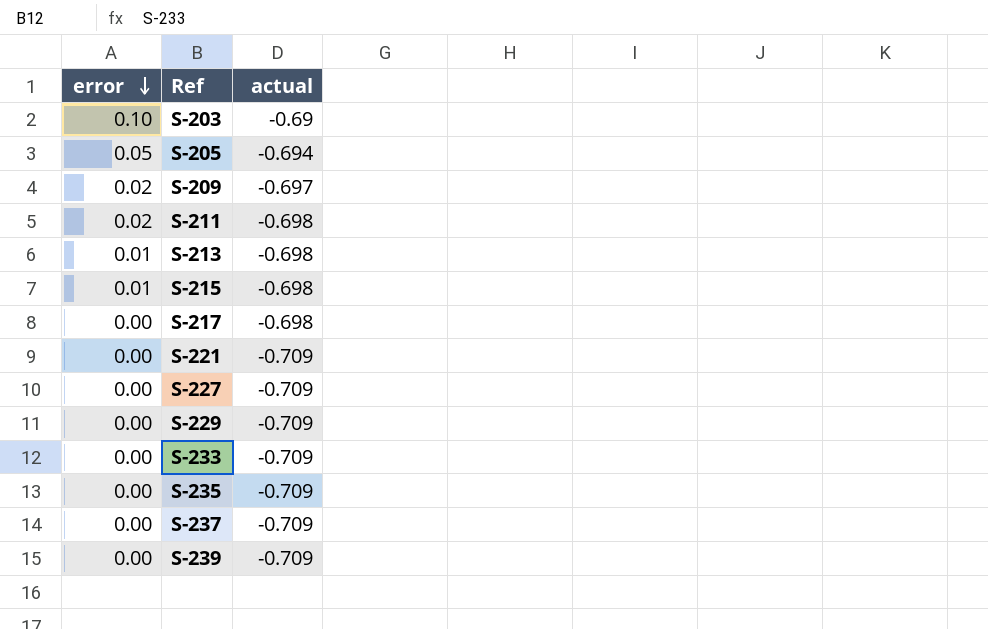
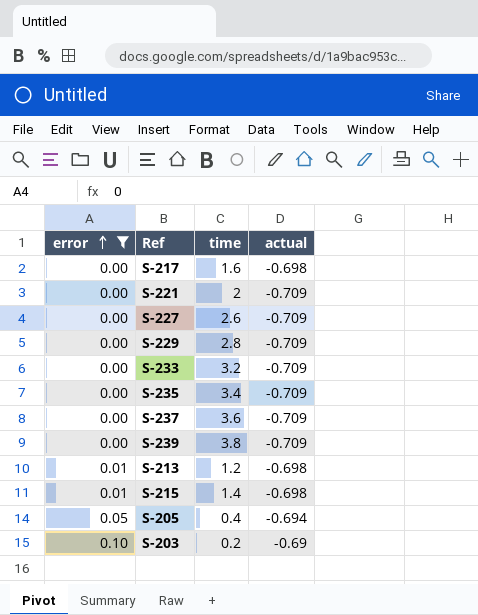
filter: none -> error != 0.02
row order: error descending -> error ascending
column time | position: none -> 3

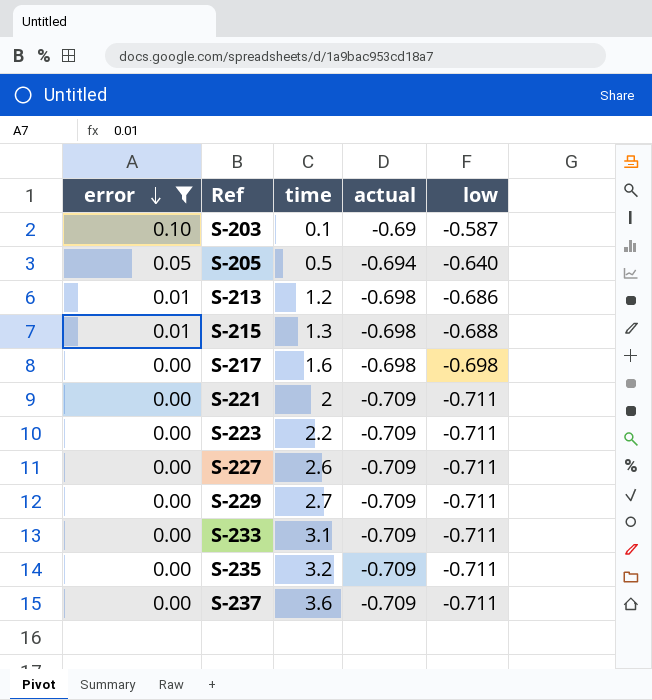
row order: error ascending -> error descending
column low | position: none -> 5
row S-239: 0.00 | 3.8 | -0.709 -> none
S-203 | time: 0.2 -> 0.1
S-205 | time: 0.4 -> 0.5
S-215 | time: 1.4 -> 1.3
row S-223: none -> 0.00 | 2.2 | -0.709 | -0.711
S-229 | time: 2.8 -> 2.7
S-233 | time: 3.2 -> 3.1
S-235 | time: 3.4 -> 3.2

